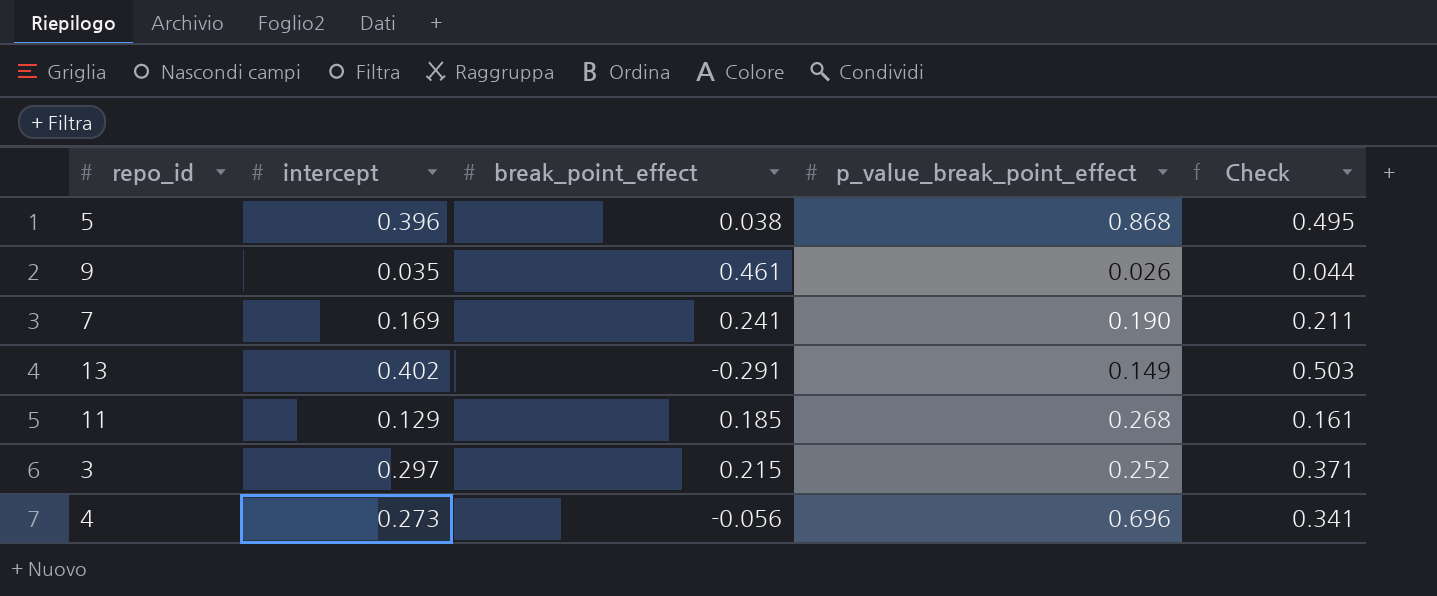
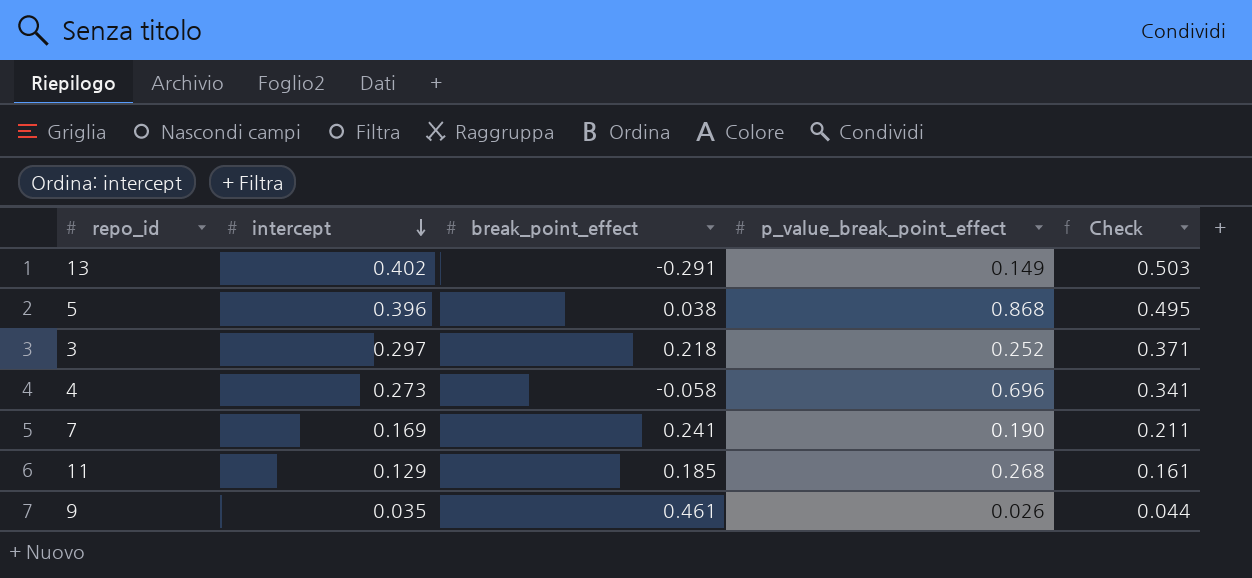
row order: none -> intercept descending
3 | break_point_effect: 0.215 -> 0.218
4 | break_point_effect: -0.056 -> -0.058

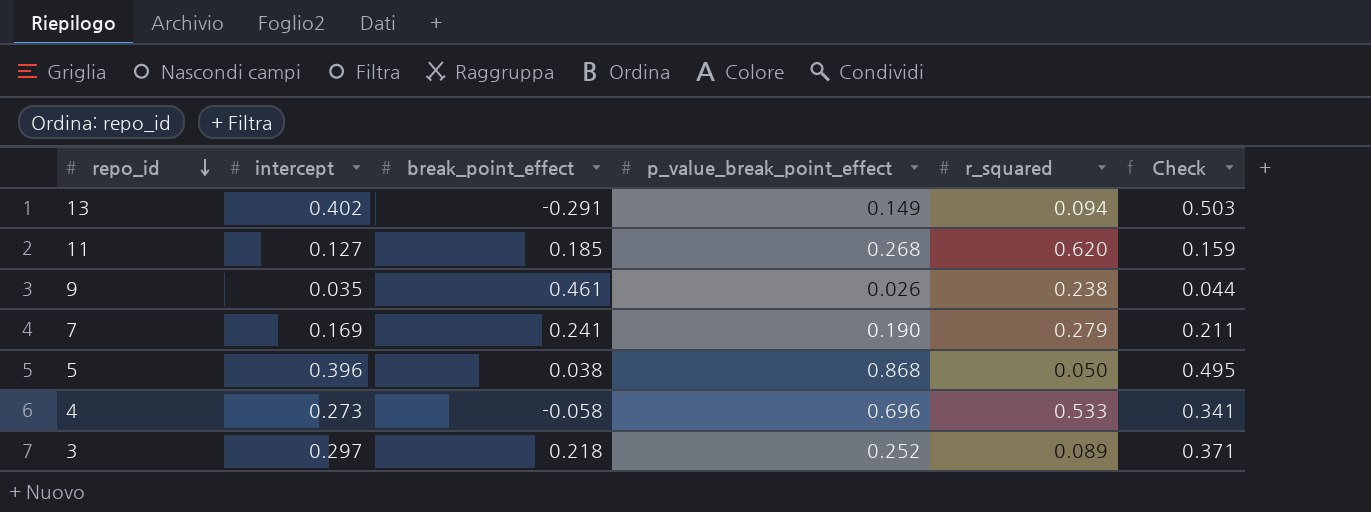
row order: intercept descending -> repo_id descending
column r_squared | position: none -> 5
11 | intercept: 0.129 -> 0.127
11 | Check: 0.161 -> 0.159

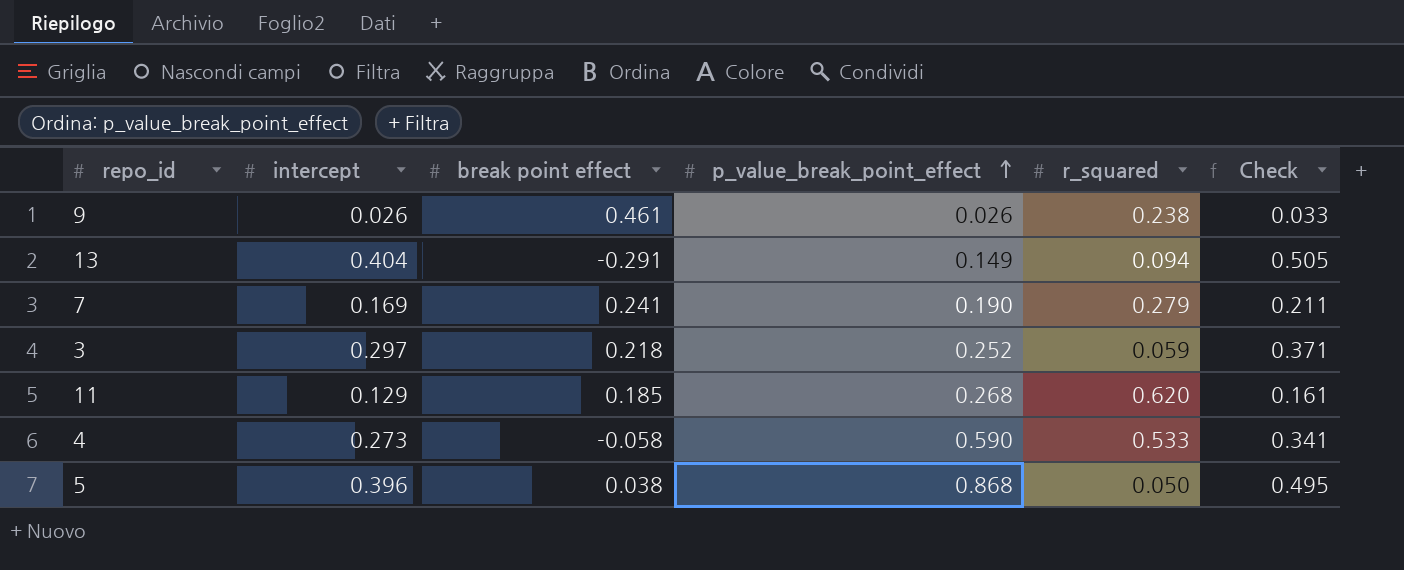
row order: repo_id descending -> p_value_break_point_effect ascending
column name: break_point_effect -> break point effect
9 | intercept: 0.035 -> 0.026
9 | Check: 0.044 -> 0.033
13 | intercept: 0.402 -> 0.404
13 | Check: 0.503 -> 0.505
3 | r_squared: 0.089 -> 0.059
11 | intercept: 0.127 -> 0.129
11 | Check: 0.159 -> 0.161
4 | p_value_break_point_effect: 0.696 -> 0.590

